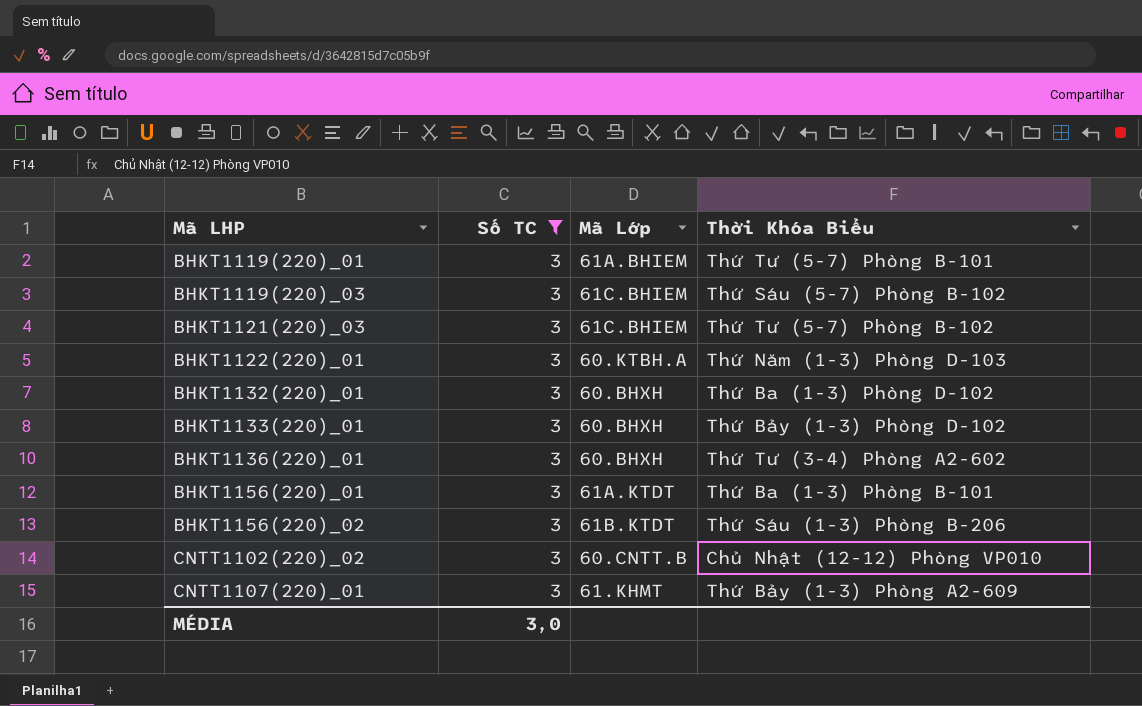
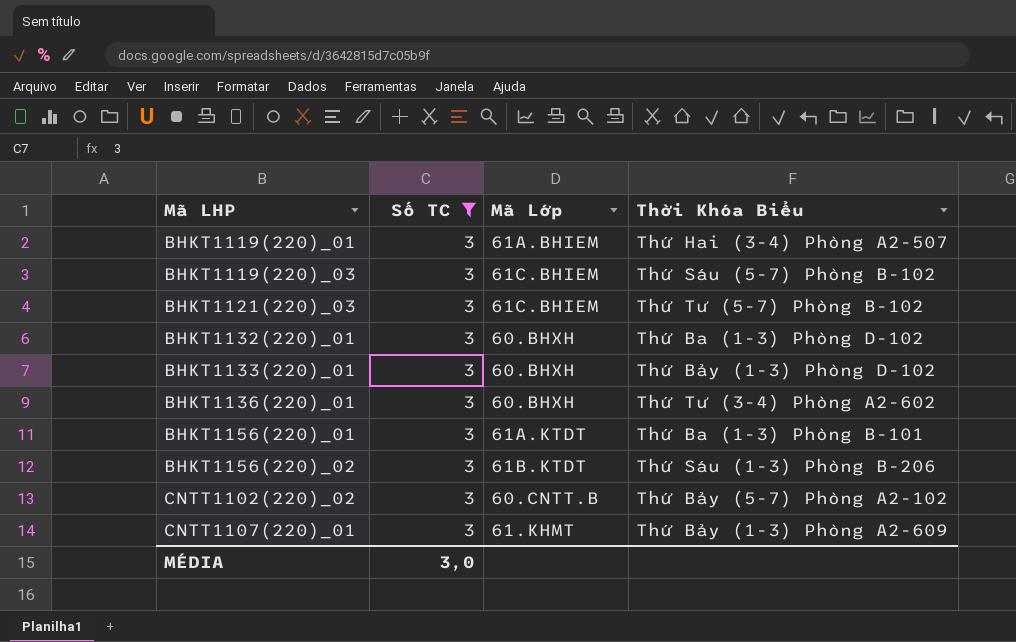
row BHKT1122(220)_01: 3 | 60.KTBH.A | Thứ Năm (1-3) Phòng D-103 -> none
BHKT1119(220)_01 | Thời Khóa Biểu: Thứ Tư (5-7) Phòng B-101 -> Thứ Hai (3-4) Phòng A2-507
CNTT1102(220)_02 | Thời Khóa Biểu: Chủ Nhật (12-12) Phòng VP010 -> Thứ Bảy (5-7) Phòng A2-102

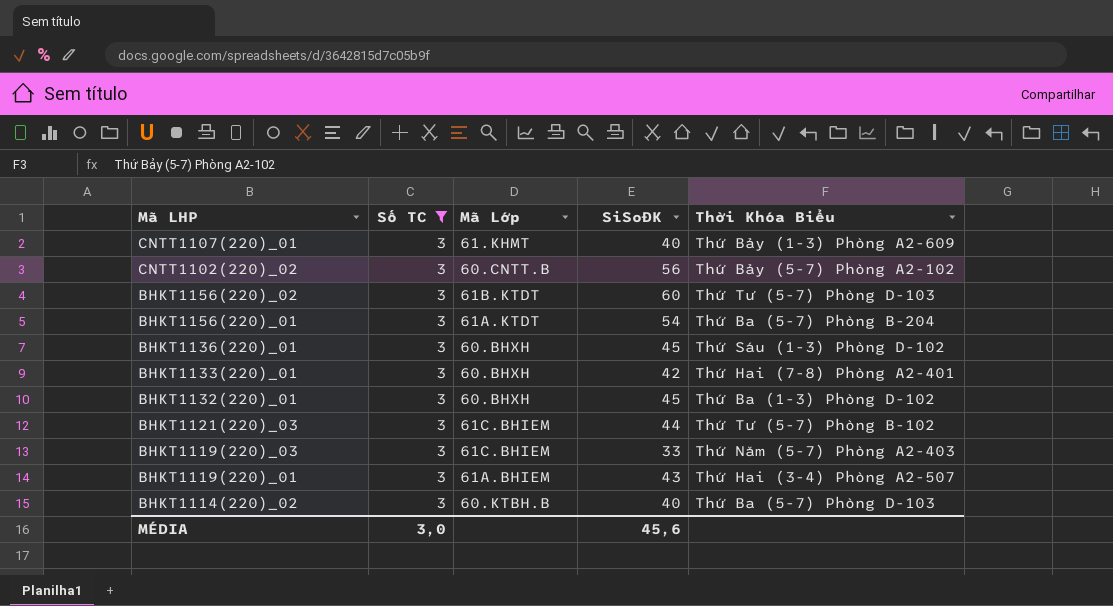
row order: Mã LHP ascending -> Mã LHP descending
column SiSoĐK | position: none -> 4
BHKT1156(220)_02 | Thời Khóa Biểu: Thứ Sáu (1-3) Phòng B-206 -> Thứ Tư (5-7) Phòng D-103
BHKT1156(220)_01 | Thời Khóa Biểu: Thứ Ba (1-3) Phòng B-101 -> Thứ Ba (5-7) Phòng B-204
BHKT1136(220)_01 | Thời Khóa Biểu: Thứ Tư (3-4) Phòng A2-602 -> Thứ Sáu (1-3) Phòng D-102
BHKT1133(220)_01 | Thời Khóa Biểu: Thứ Bảy (1-3) Phòng D-102 -> Thứ Hai (7-8) Phòng A2-401
BHKT1119(220)_03 | Thời Khóa Biểu: Thứ Sáu (5-7) Phòng B-102 -> Thứ Năm (5-7) Phòng A2-403
row BHKT1114(220)_02: none -> 3 | 60.KTBH.B | 40 | Thứ Ba (5-7) Phòng D-103

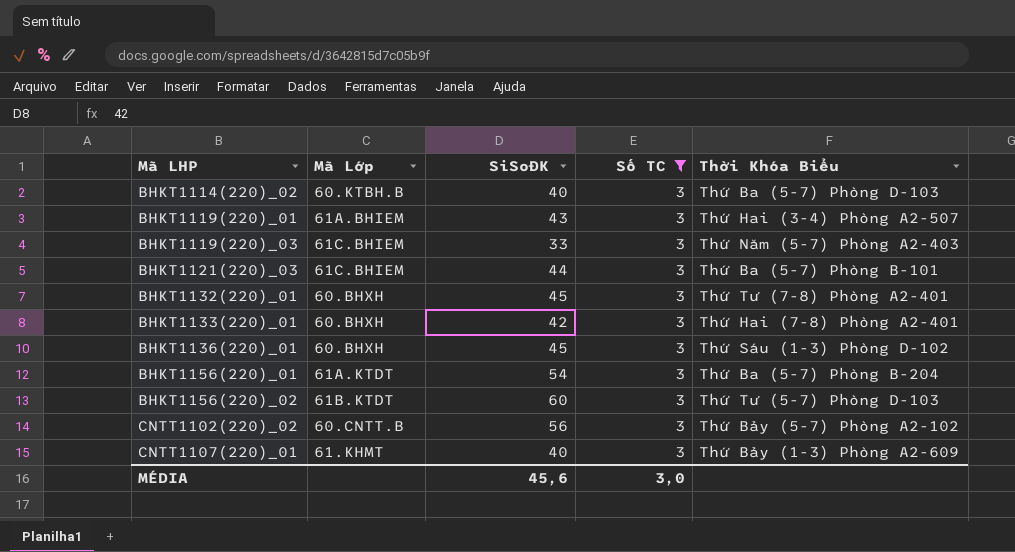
row order: Mã LHP descending -> Mã LHP ascending
column Số TC | position: 2 -> 4
BHKT1121(220)_03 | Thời Khóa Biểu: Thứ Tư (5-7) Phòng B-102 -> Thứ Ba (5-7) Phòng B-101
BHKT1132(220)_01 | Thời Khóa Biểu: Thứ Ba (1-3) Phòng D-102 -> Thứ Tư (7-8) Phòng A2-401

